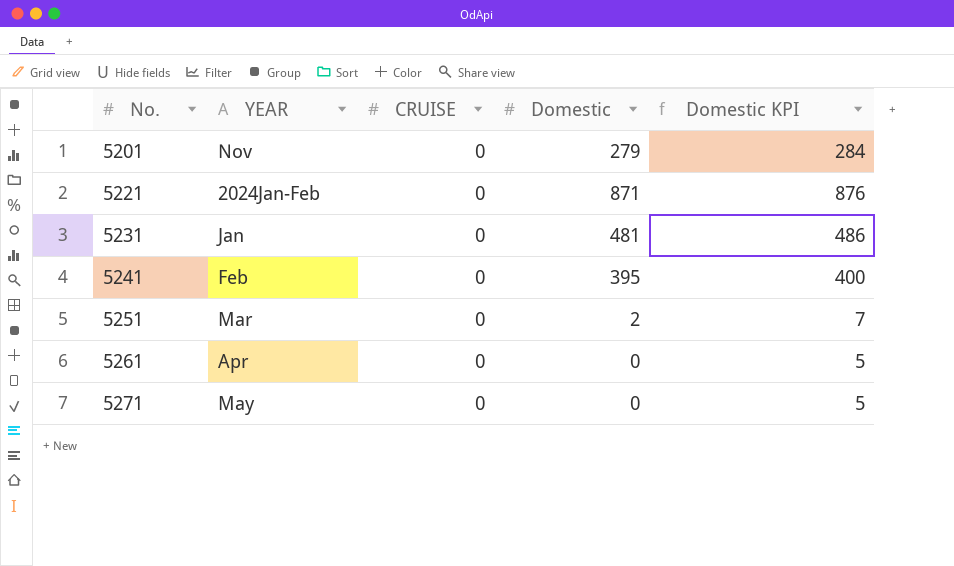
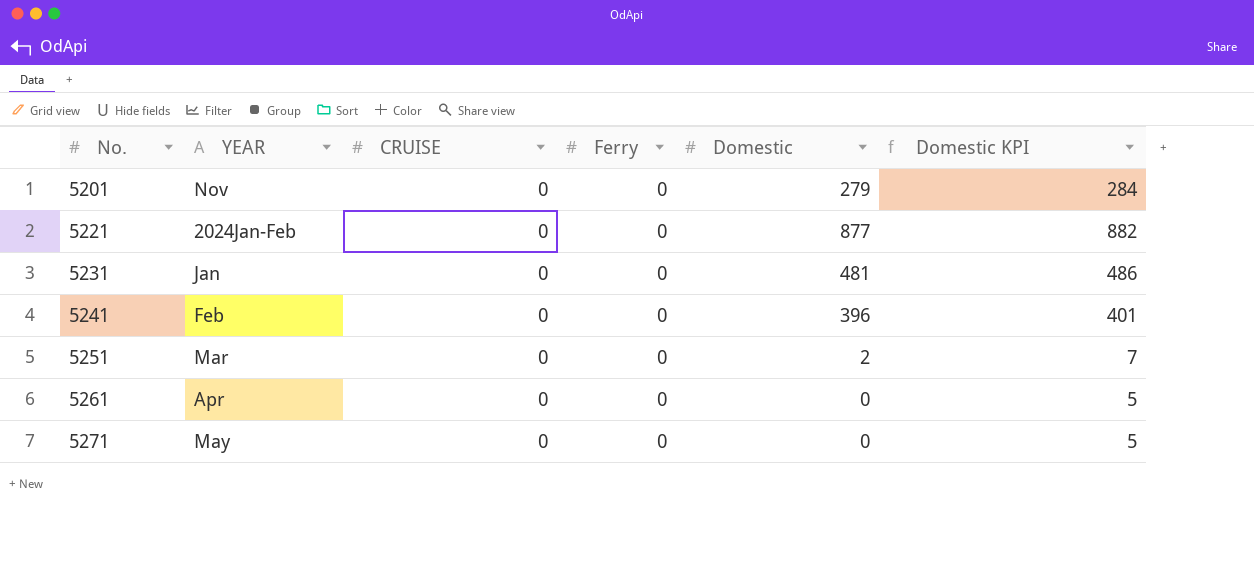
column Ferry | position: none -> 4
5221 | Domestic: 871 -> 877
5221 | Domestic KPI: 876 -> 882
5241 | Domestic: 395 -> 396
5241 | Domestic KPI: 400 -> 401

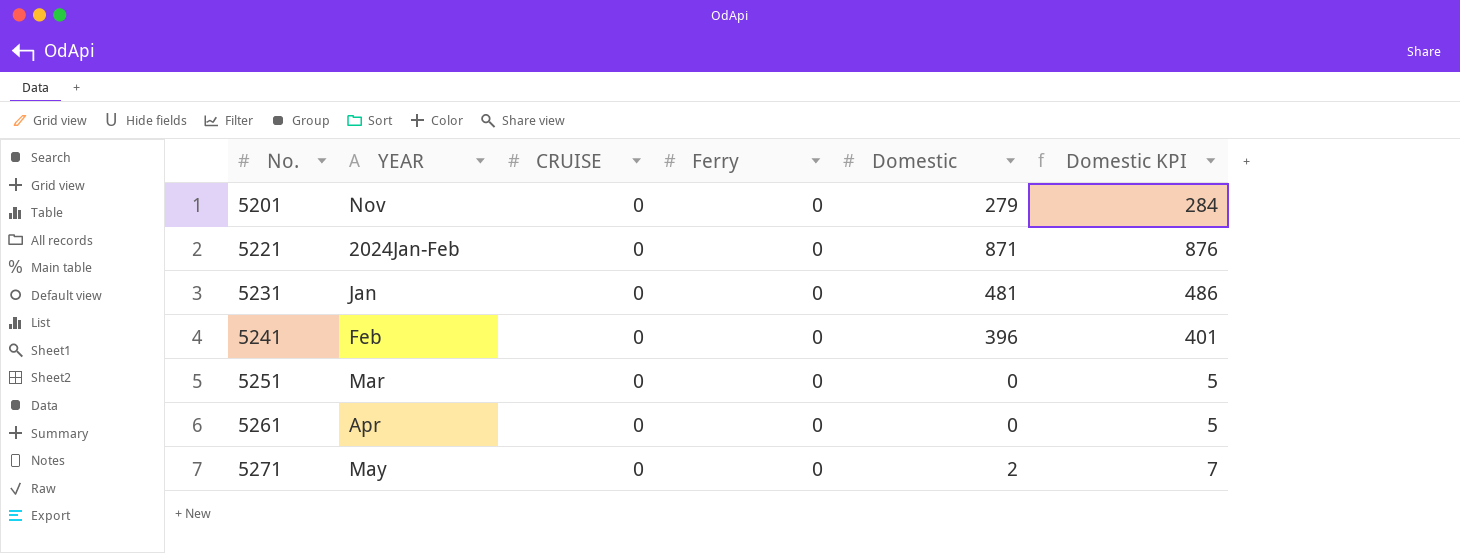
5221 | Domestic: 877 -> 871
5221 | Domestic KPI: 882 -> 876
5251 | Domestic: 2 -> 0
5251 | Domestic KPI: 7 -> 5
5271 | Domestic: 0 -> 2
5271 | Domestic KPI: 5 -> 7

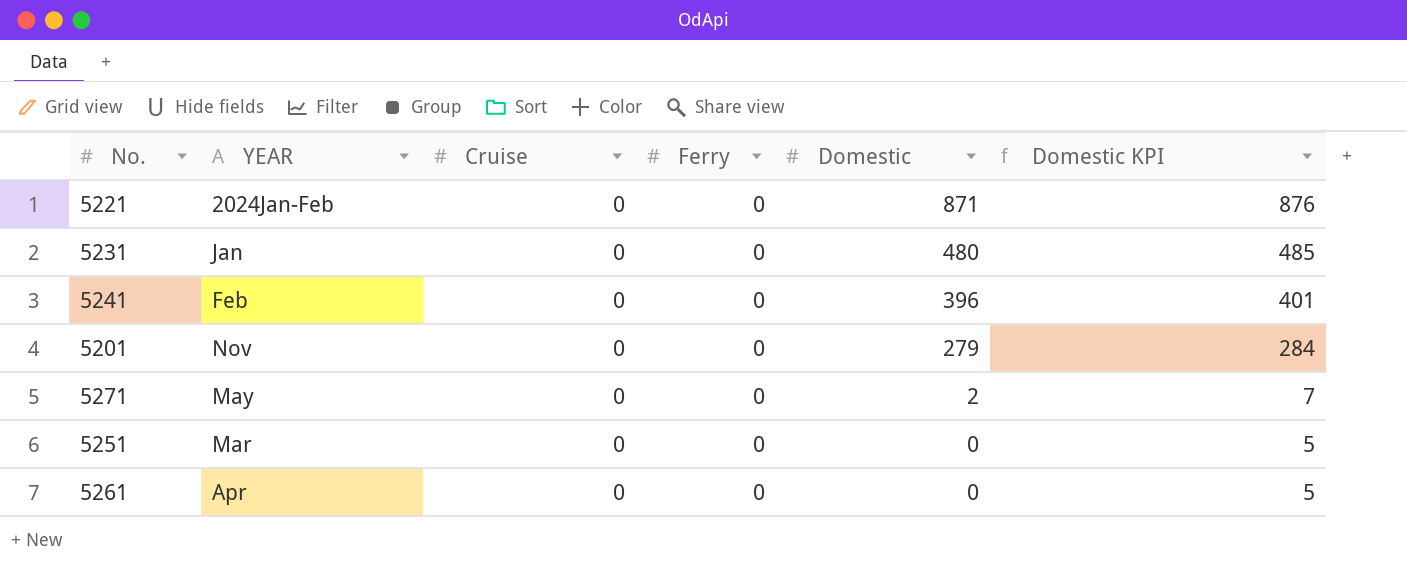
row order: No. ascending -> Domestic descending
column name: CRUISE -> Cruise
5231 | Domestic: 481 -> 480
5231 | Domestic KPI: 486 -> 485

